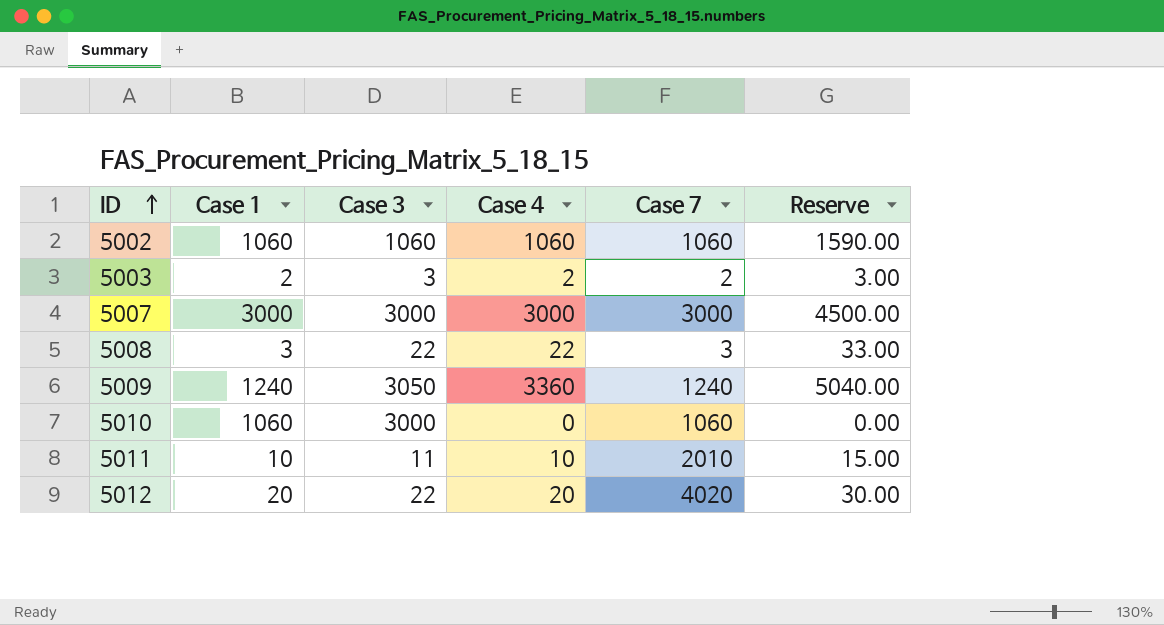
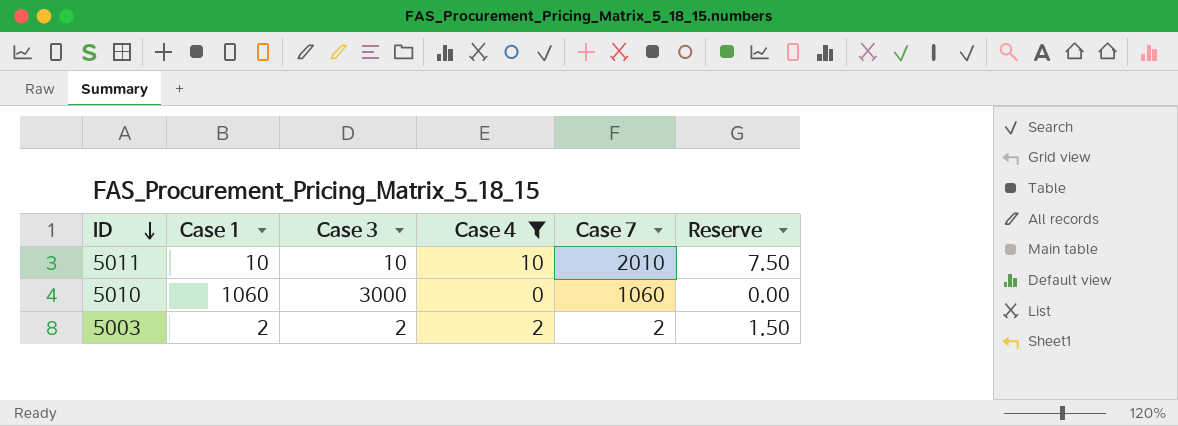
filter: none -> Case 4 <= 10
row order: ID ascending -> ID descending
column Reserve | formula: [Case 4] * 1.5 -> [Case 4] * 0.75
5011 | Case 3: 11 -> 10
5003 | Case 3: 3 -> 2

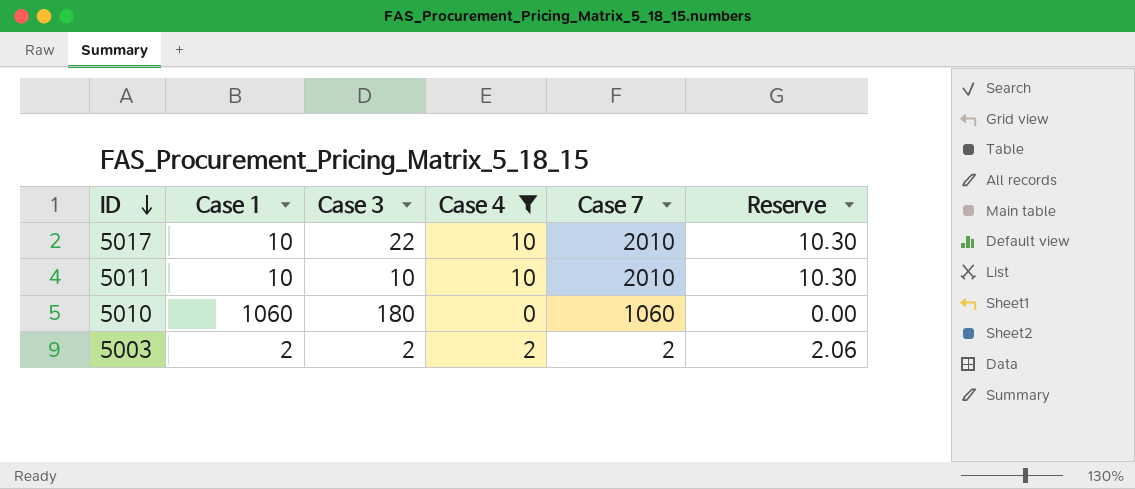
column Reserve | formula: [Case 4] * 0.75 -> [Case 4] * 1.03
row 5017: none -> 10 | 22 | 10 | 2010 | 10.30
5010 | Case 3: 3000 -> 180

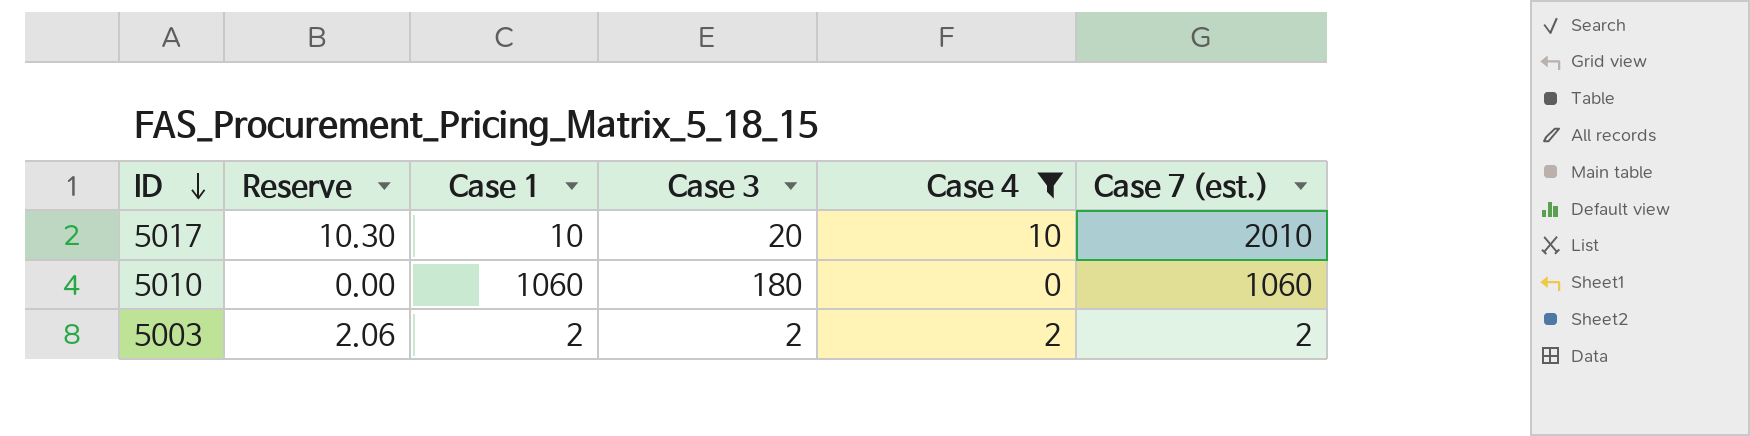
column Reserve | position: 6 -> 2
column name: Case 7 -> Case 7 (est.)
row 5011: 10 | 10 | 10 | 2010 | 10.30 -> none
5017 | Case 3: 22 -> 20

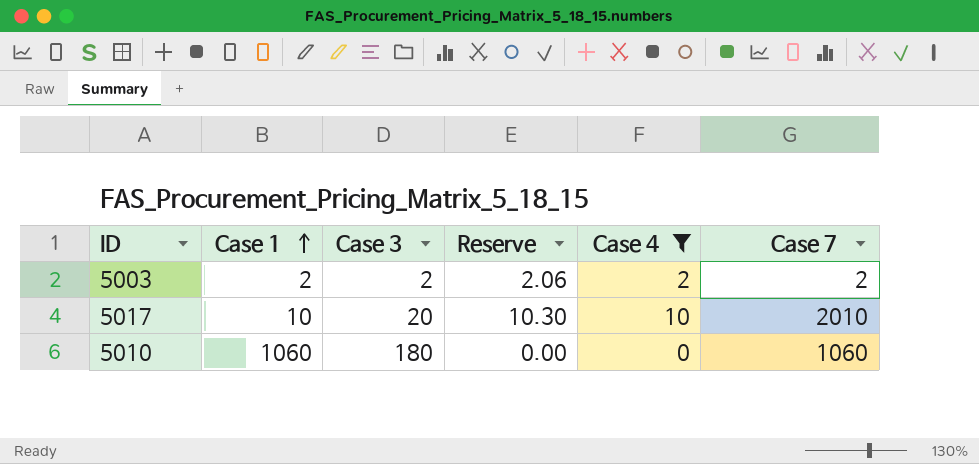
row order: ID descending -> Case 1 ascending
column Reserve | position: 2 -> 4
column name: Case 7 (est.) -> Case 7

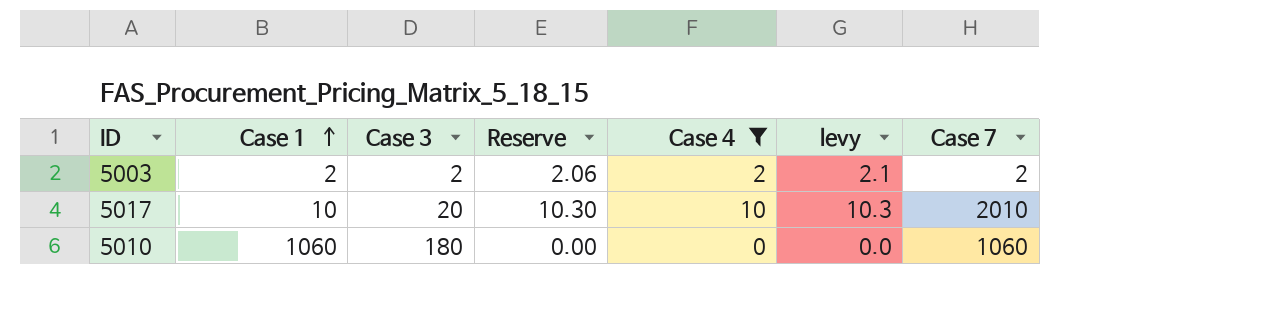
column levy | formula: none -> [Case 4] * 1.03

